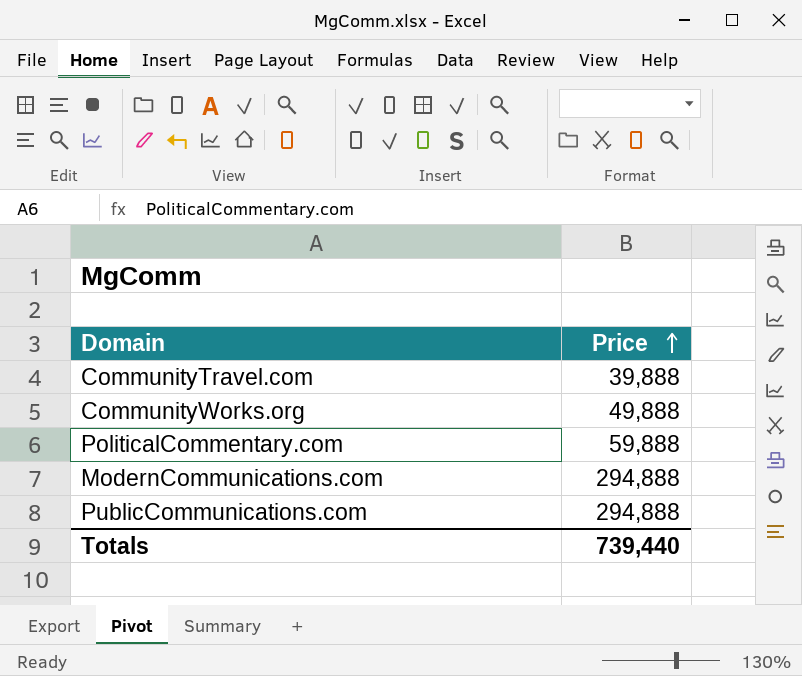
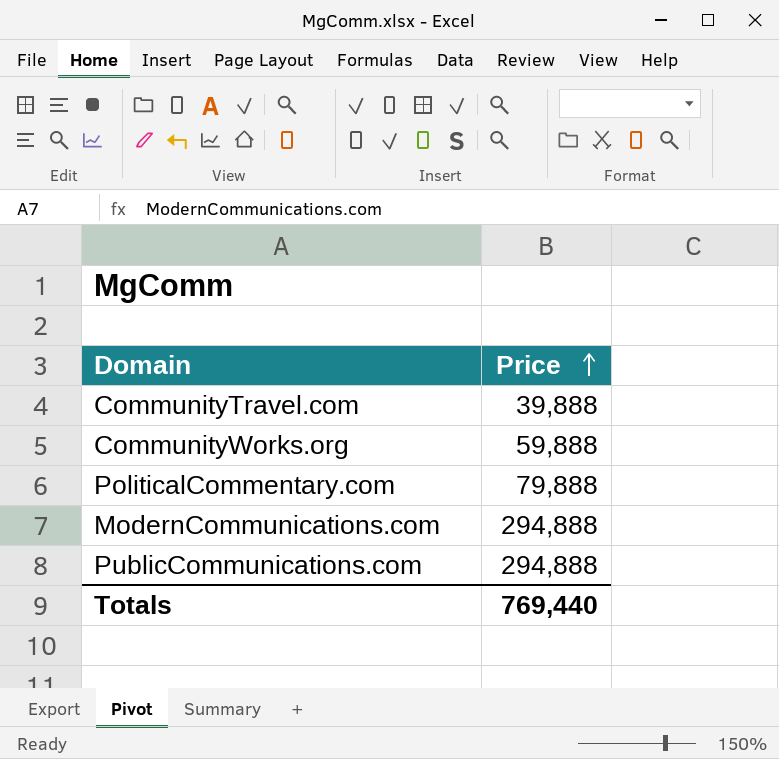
CommunityWorks.org | Price: 49,888 -> 59,888
PoliticalCommentary.com | Price: 59,888 -> 79,888
Totals | Price: 739,440 -> 769,440

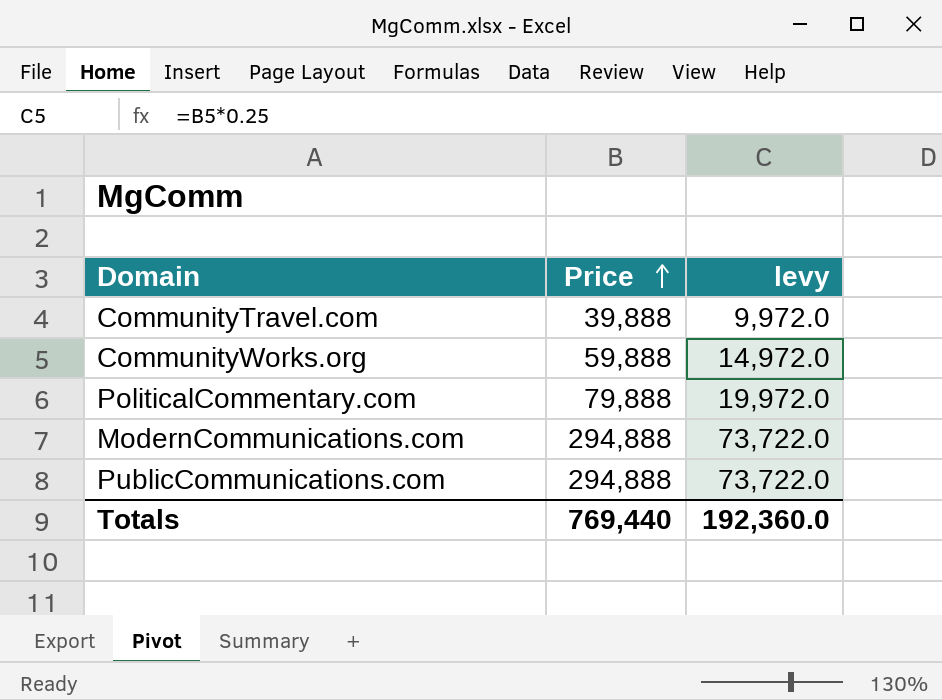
column levy | formula: none -> [Price] * 0.25

